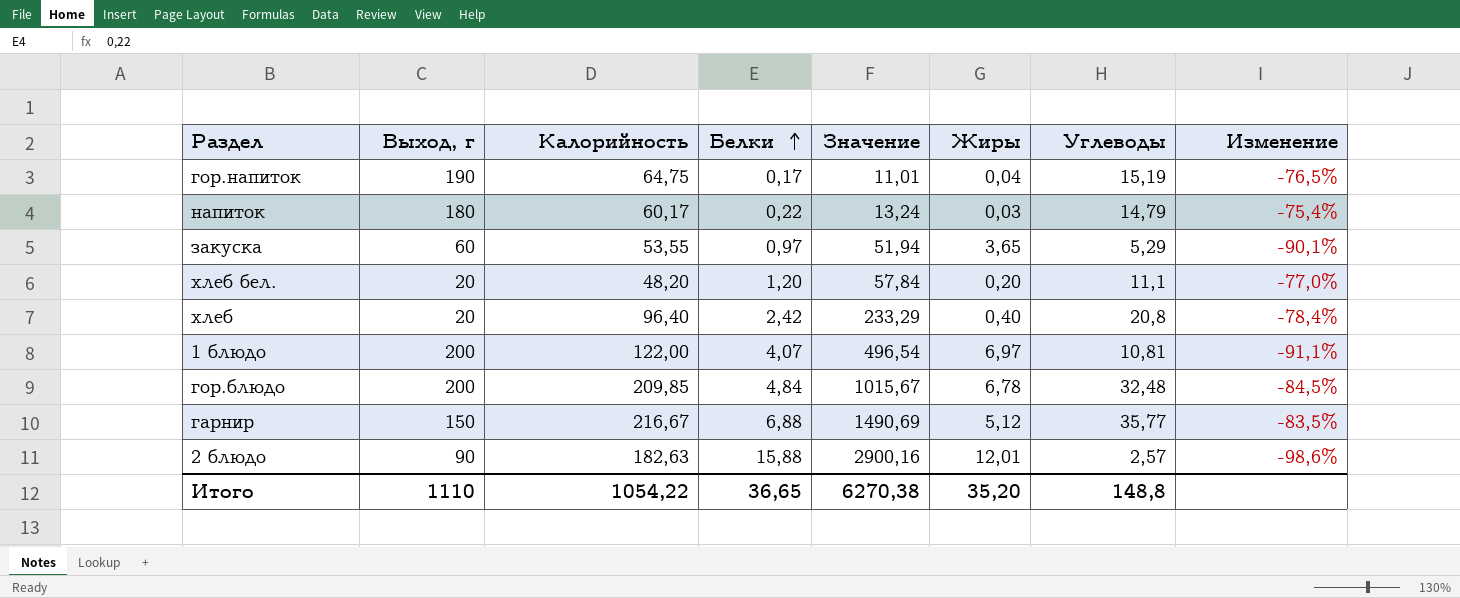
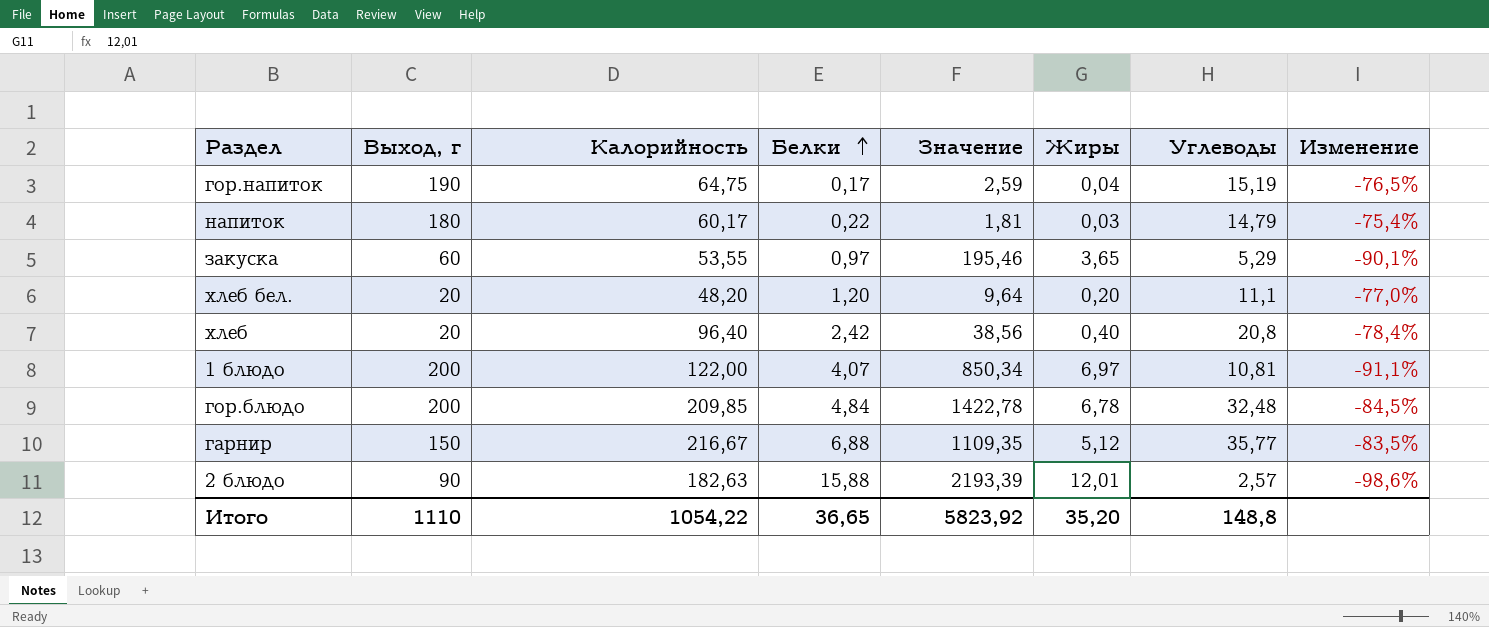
column Значение | formula: [Калорийность] * [Белки] -> [Калорийность] * [Жиры]
Итого | Значение: 6270,38 -> 5823,92

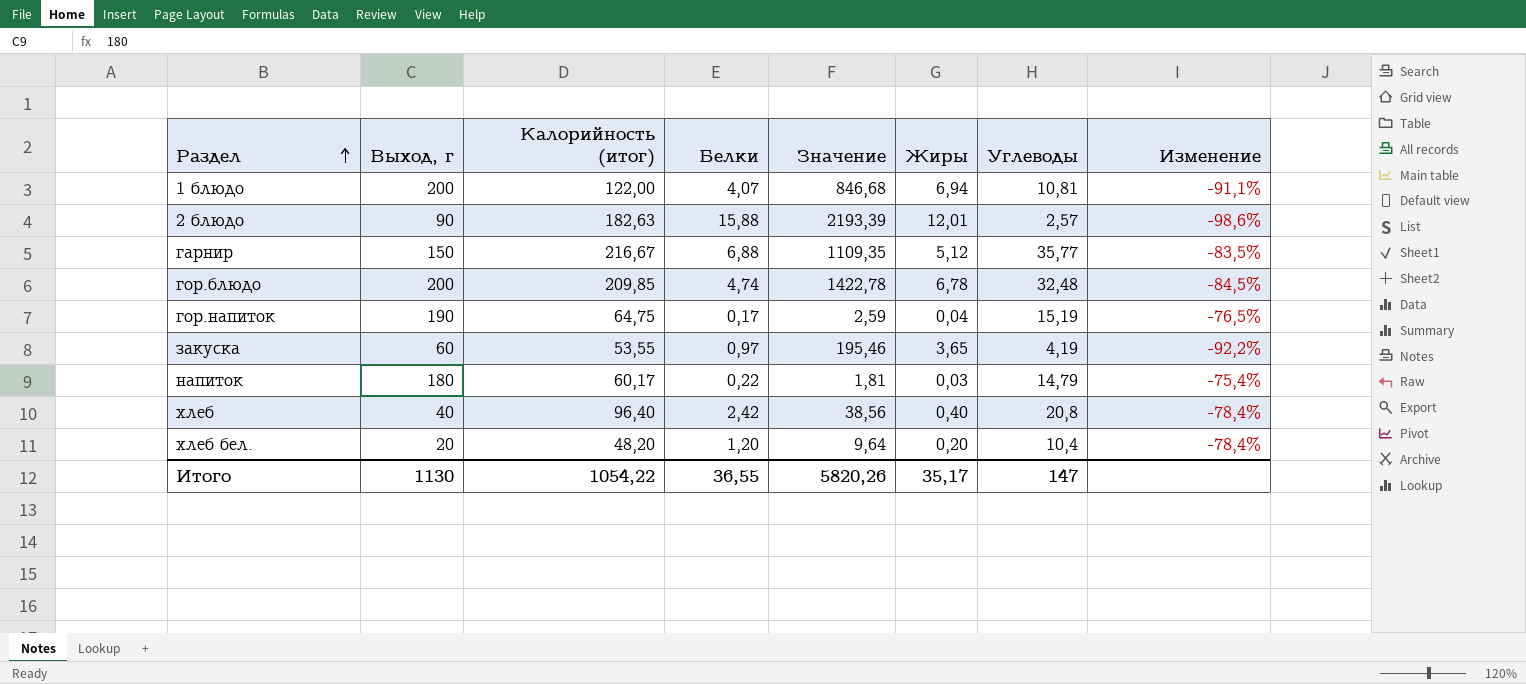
row order: Белки ascending -> Раздел ascending
column name: Калорийность -> Калорийность (итог)
1 блюдо | Значение: 850,34 -> 846,68
1 блюдо | Жиры: 6,97 -> 6,94
гор.блюдо | Белки: 4,84 -> 4,74
закуска | Углеводы: 5,29 -> 4,19
закуска | Изменение: -90,1% -> -92,2%
хлеб | Выход, г: 20 -> 40
хлеб бел. | Углеводы: 11,1 -> 10,4
хлеб бел. | Изменение: -77,0% -> -78,4%
Итого | Выход, г: 1110 -> 1130
Итого | Белки: 36,65 -> 36,55
Итого | Значение: 5823,92 -> 5820,26
Итого | Жиры: 35,20 -> 35,17
Итого | Углеводы: 148,8 -> 147

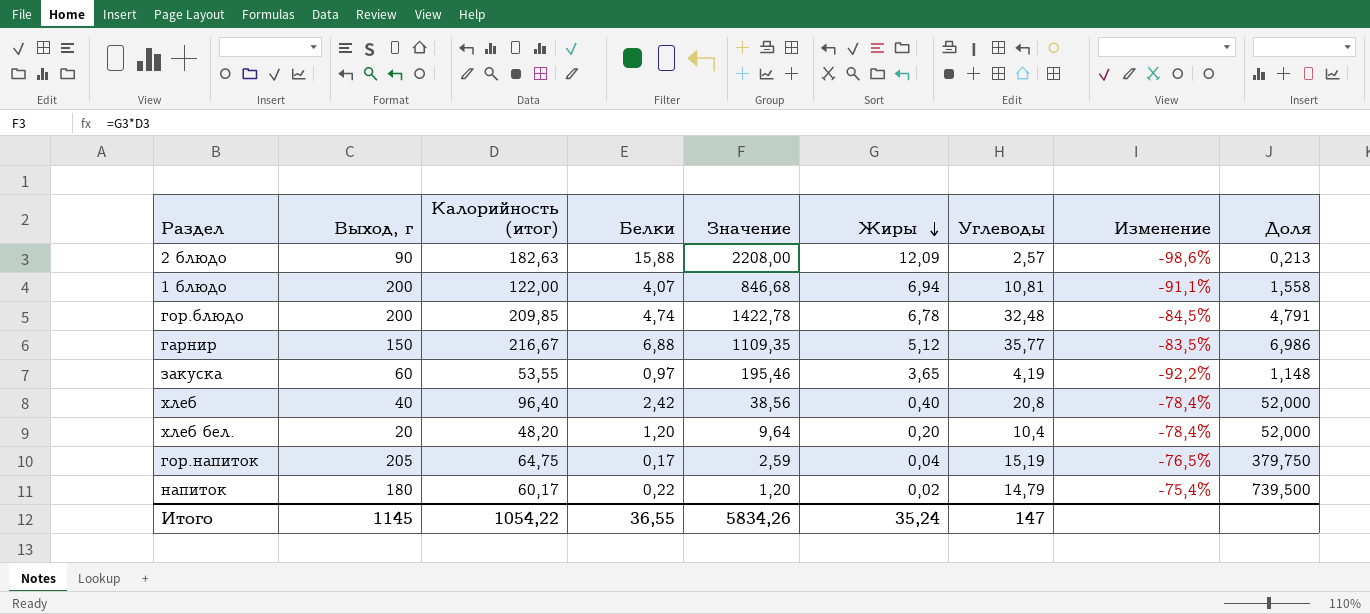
row order: Раздел ascending -> Жиры descending
column Доля | formula: none -> [Углеводы] / [Жиры]
2 блюдо | Значение: 2193,39 -> 2208,00
2 блюдо | Жиры: 12,01 -> 12,09
гор.напиток | Выход, г: 190 -> 205
напиток | Значение: 1,81 -> 1,20
напиток | Жиры: 0,03 -> 0,02
Итого | Выход, г: 1130 -> 1145
Итого | Значение: 5820,26 -> 5834,26
Итого | Жиры: 35,17 -> 35,24

